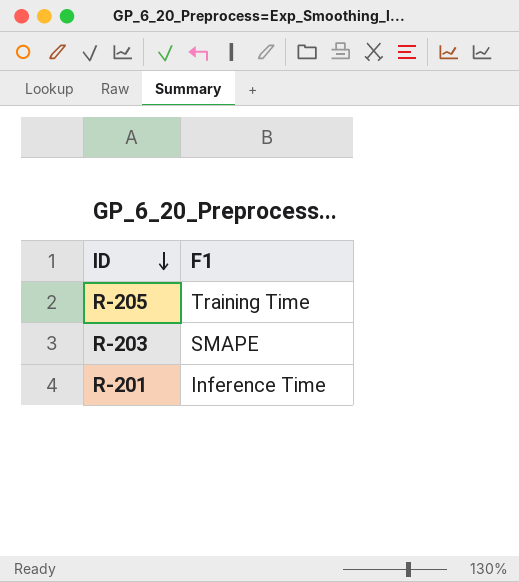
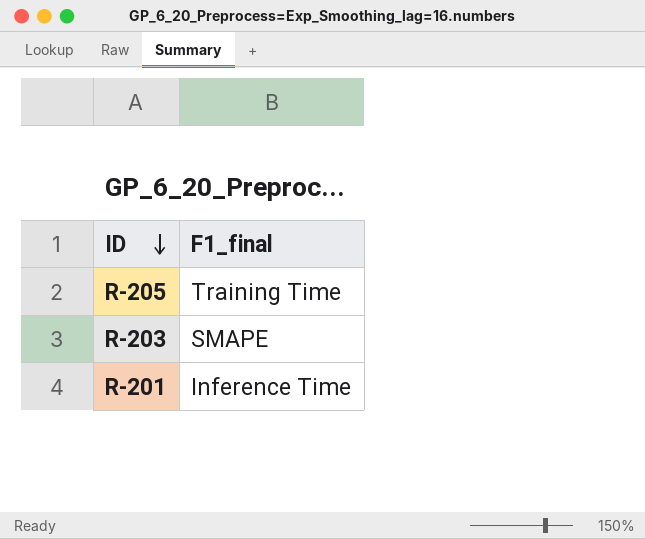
column name: F1 -> F1_final

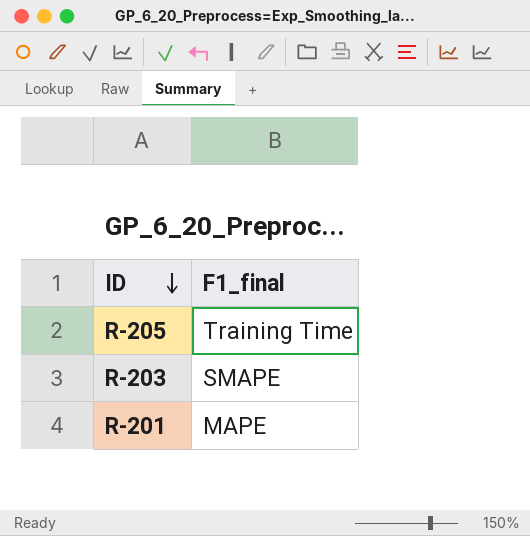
R-201 | F1_final: Inference Time -> MAPE

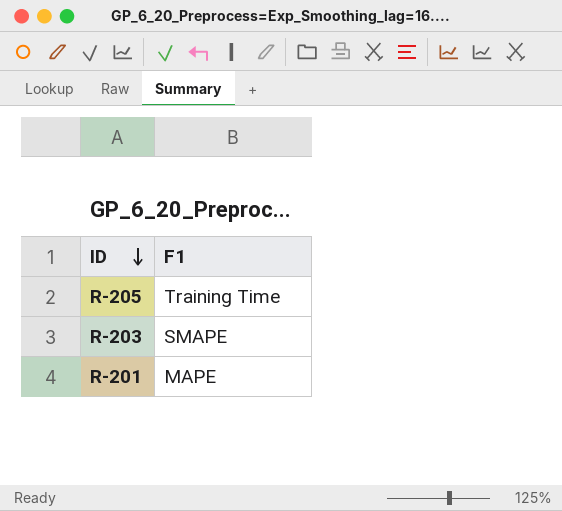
column name: F1_final -> F1

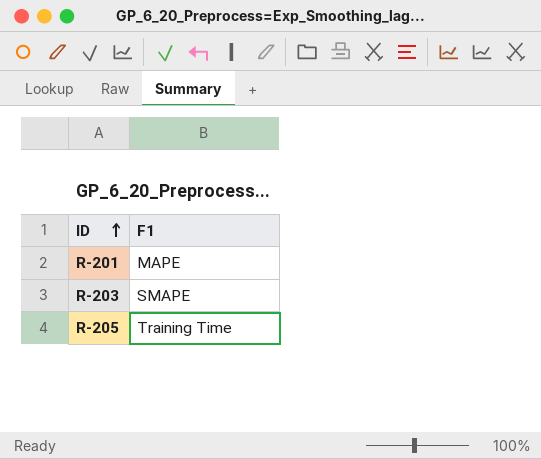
row order: ID descending -> ID ascending

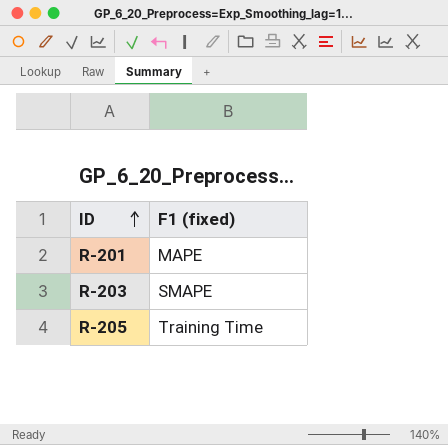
column name: F1 -> F1 (fixed)

